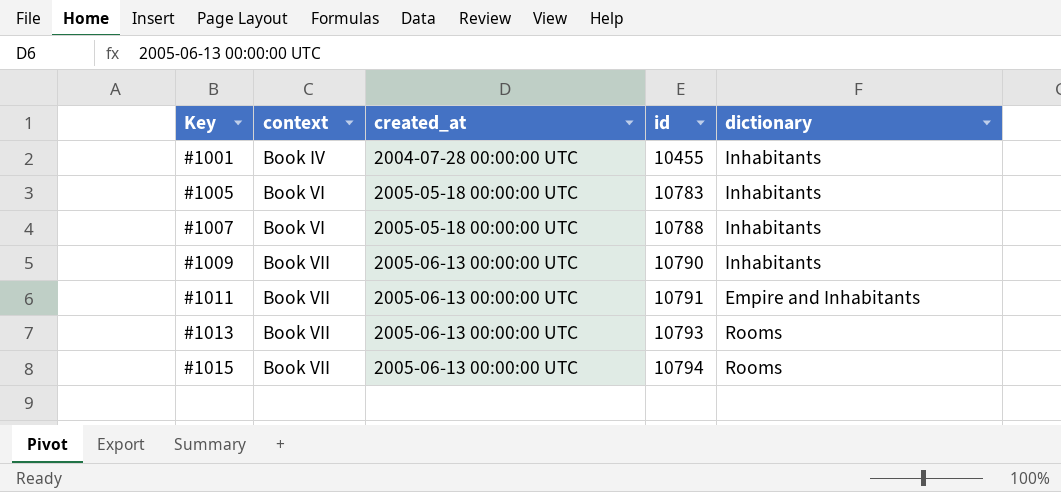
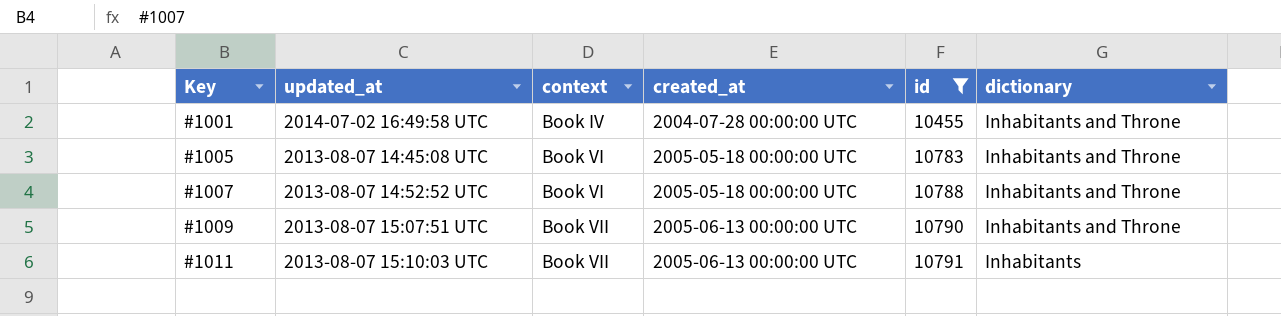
filter: none -> id <= 10791
column updated_at | position: none -> 2
#1001 | dictionary: Inhabitants -> Inhabitants and Throne
#1005 | dictionary: Inhabitants -> Inhabitants and Throne
#1007 | dictionary: Inhabitants -> Inhabitants and Throne
#1009 | dictionary: Inhabitants -> Inhabitants and Throne
#1011 | dictionary: Empire and Inhabitants -> Inhabitants

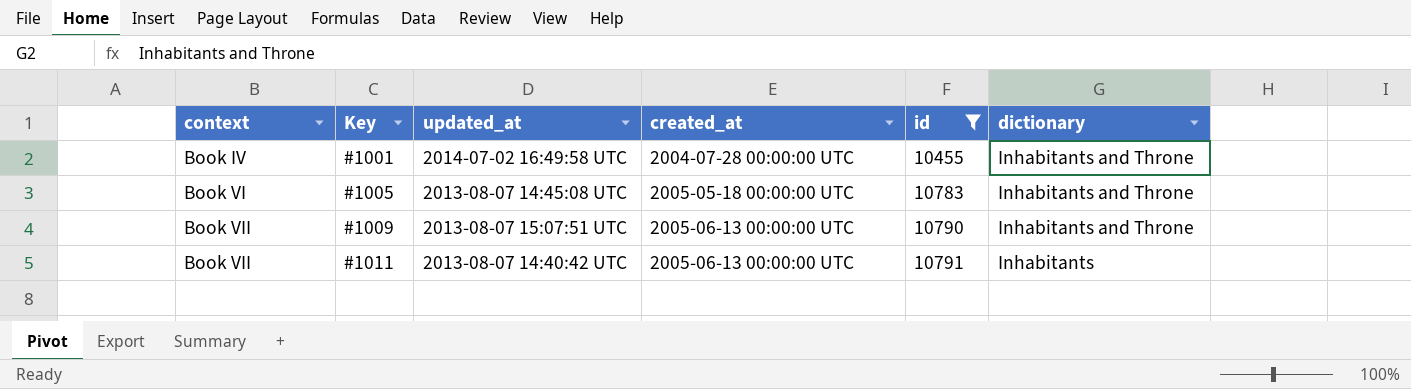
column context | position: 3 -> 1
row #1007: 2013-08-07 14:52:52 UTC | Book VI | 2005-05-18 00:00:00 UTC | 10788 | Inhabitants and Throne -> none
#1011 | updated_at: 2013-08-07 15:10:03 UTC -> 2013-08-07 14:40:42 UTC

